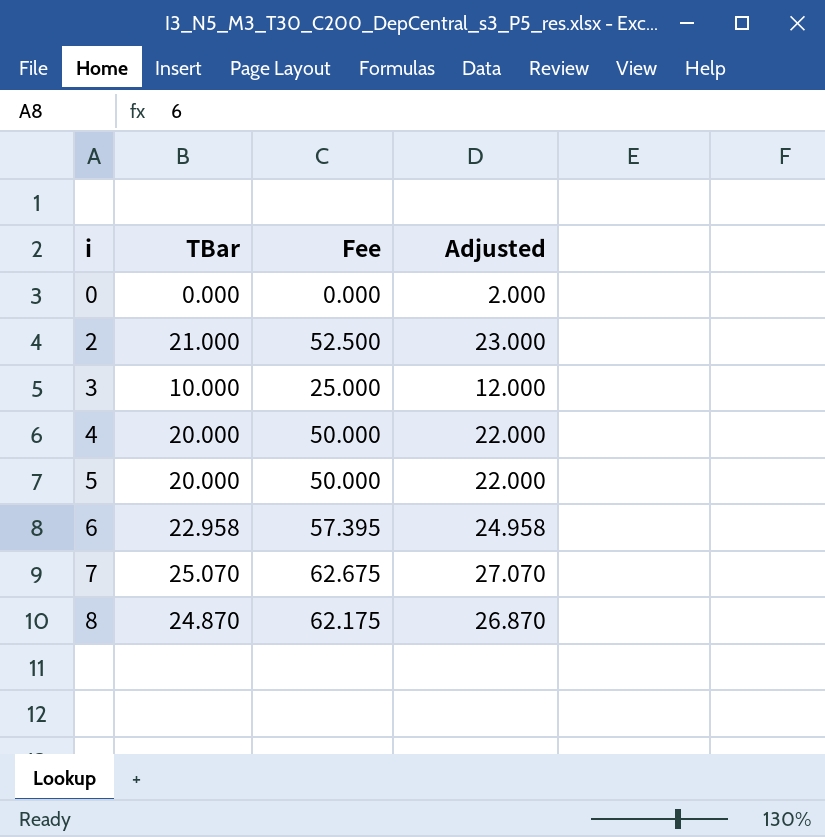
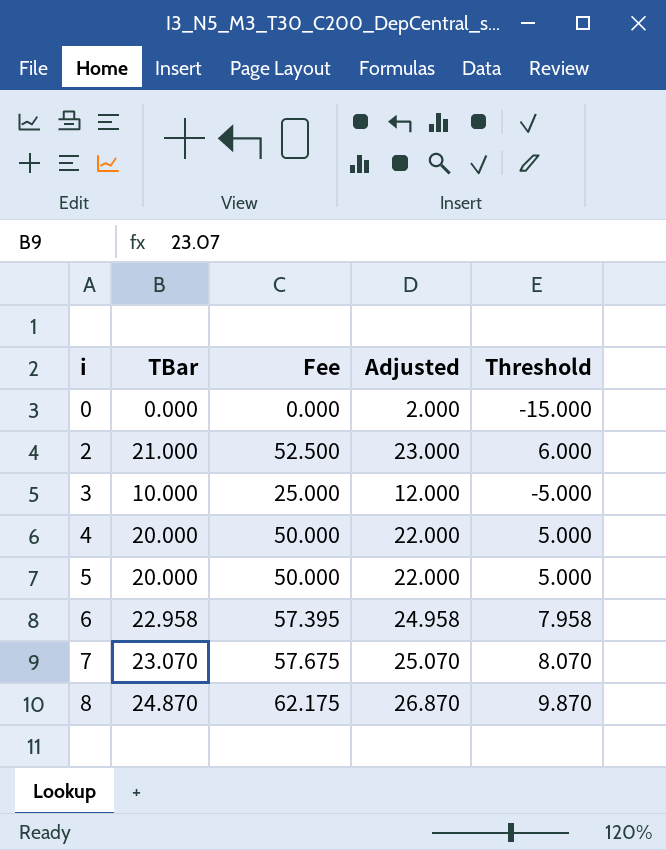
column Threshold | formula: none -> [TBar] - 15
7 | TBar: 25.070 -> 23.070
7 | Fee: 62.675 -> 57.675
7 | Adjusted: 27.070 -> 25.070

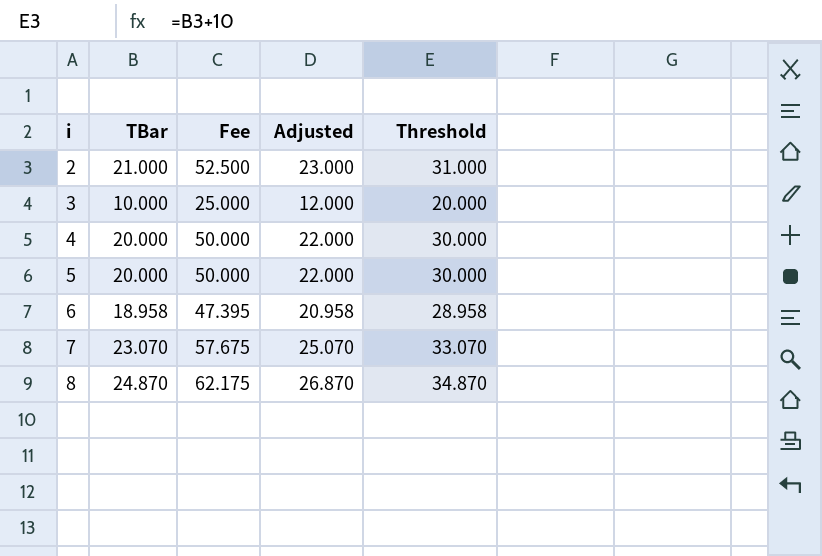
column Threshold | formula: [TBar] - 15 -> [TBar] + 10
row 0: 0.000 | 0.000 | 2.000 | -15.000 -> none
6 | TBar: 22.958 -> 18.958
6 | Fee: 57.395 -> 47.395
6 | Adjusted: 24.958 -> 20.958

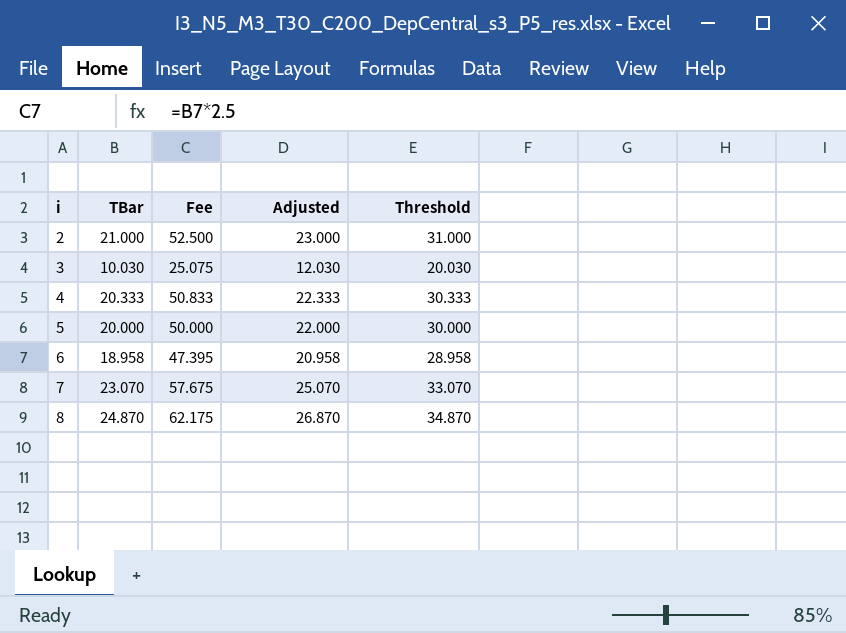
3 | TBar: 10.000 -> 10.030
3 | Fee: 25.000 -> 25.075
3 | Adjusted: 12.000 -> 12.030
3 | Threshold: 20.000 -> 20.030
4 | TBar: 20.000 -> 20.333
4 | Fee: 50.000 -> 50.833
4 | Adjusted: 22.000 -> 22.333
4 | Threshold: 30.000 -> 30.333

